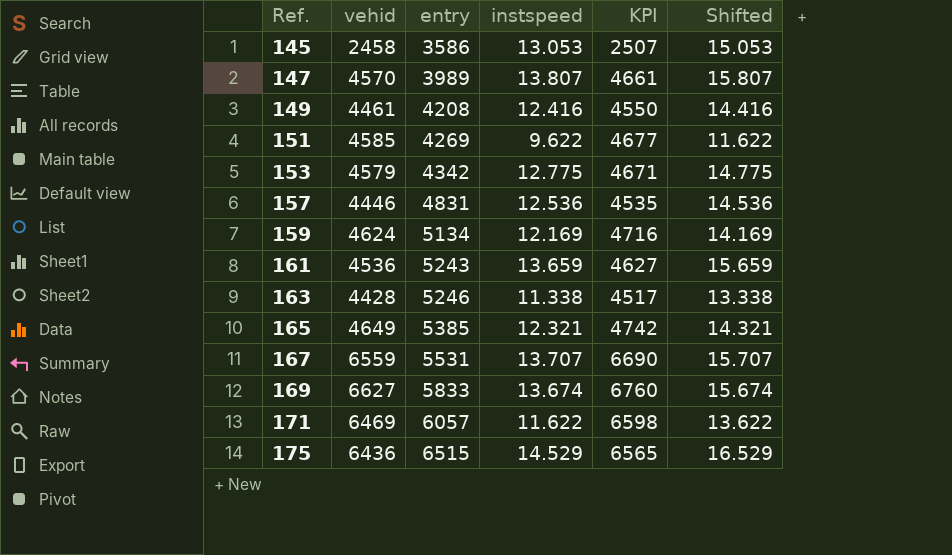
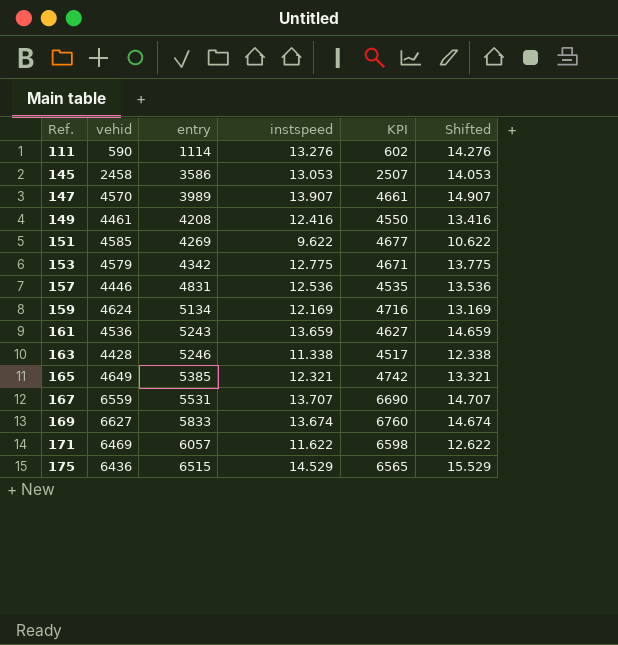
column Shifted | formula: [instspeed] + 2 -> [instspeed] + 1
row 111: none -> 590 | 1114 | 13.276 | 602 | 14.276
147 | instspeed: 13.807 -> 13.907

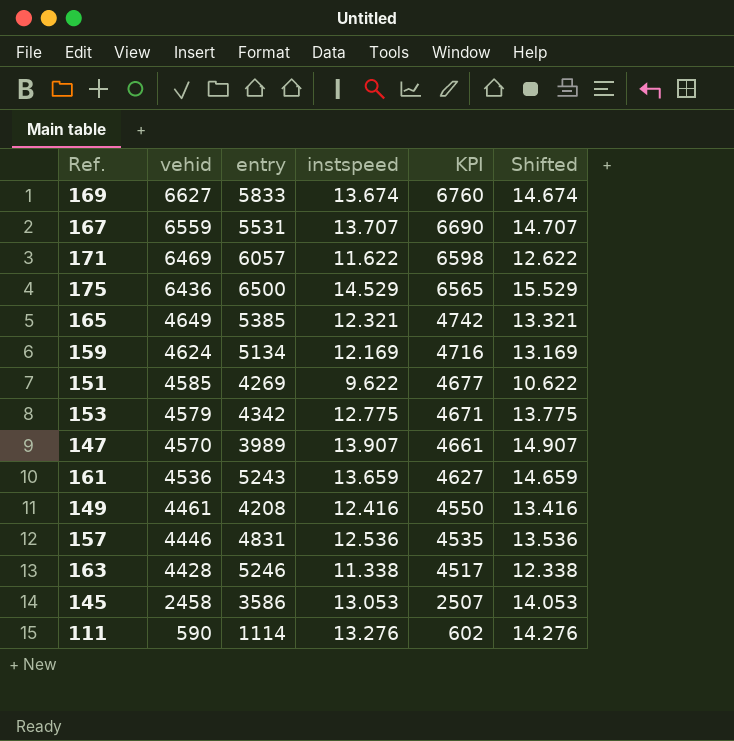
row order: Ref. ascending -> vehid descending
175 | entry: 6515 -> 6500

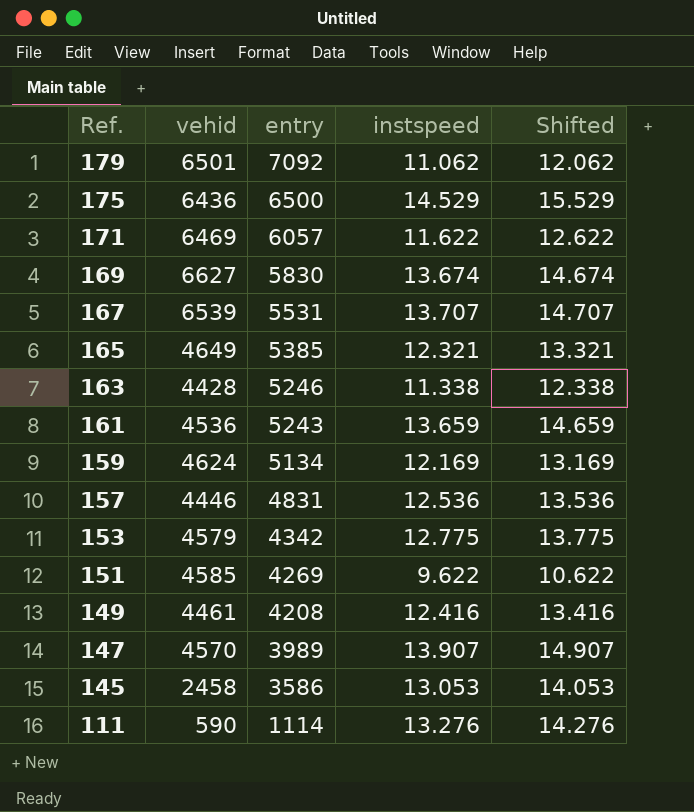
row order: vehid descending -> Ref. descending
column KPI | formula: [vehid] * 1.02 -> none
row 179: none -> 6501 | 7092 | 11.062 | 12.062
169 | entry: 5833 -> 5830
167 | vehid: 6559 -> 6539

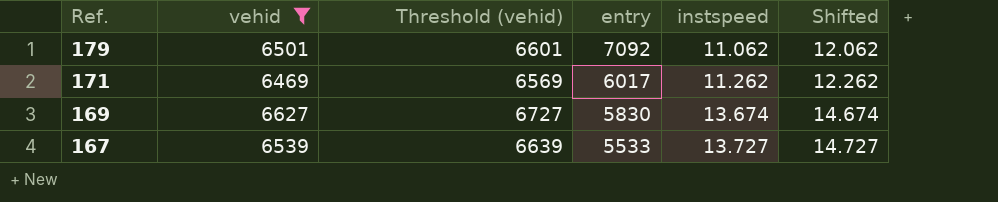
filter: none -> vehid >= 6469
column Threshold (vehid) | formula: none -> [vehid] + 100
171 | entry: 6057 -> 6017
171 | instspeed: 11.622 -> 11.262
171 | Shifted: 12.622 -> 12.262
167 | entry: 5531 -> 5533
167 | instspeed: 13.707 -> 13.727
167 | Shifted: 14.707 -> 14.727

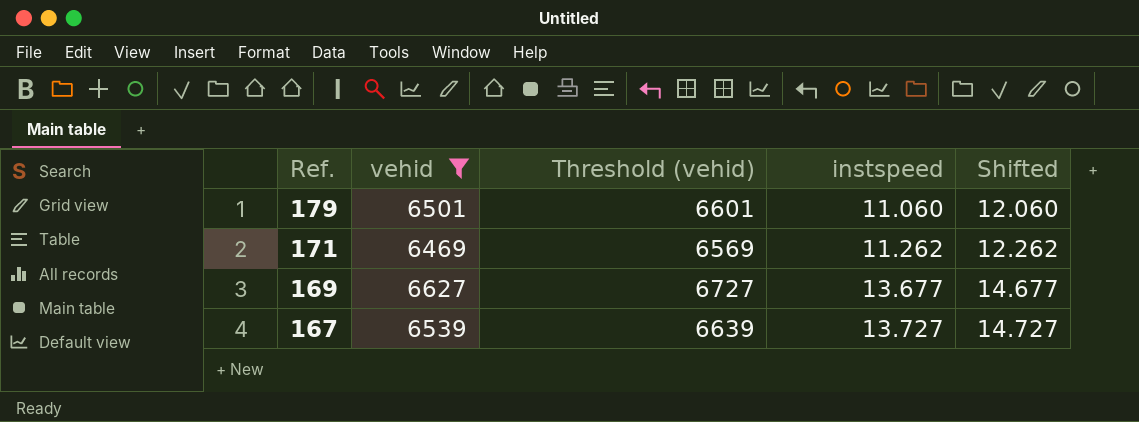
column entry | position: 4 -> none
179 | instspeed: 11.062 -> 11.060
179 | Shifted: 12.062 -> 12.060
169 | instspeed: 13.674 -> 13.677
169 | Shifted: 14.674 -> 14.677

